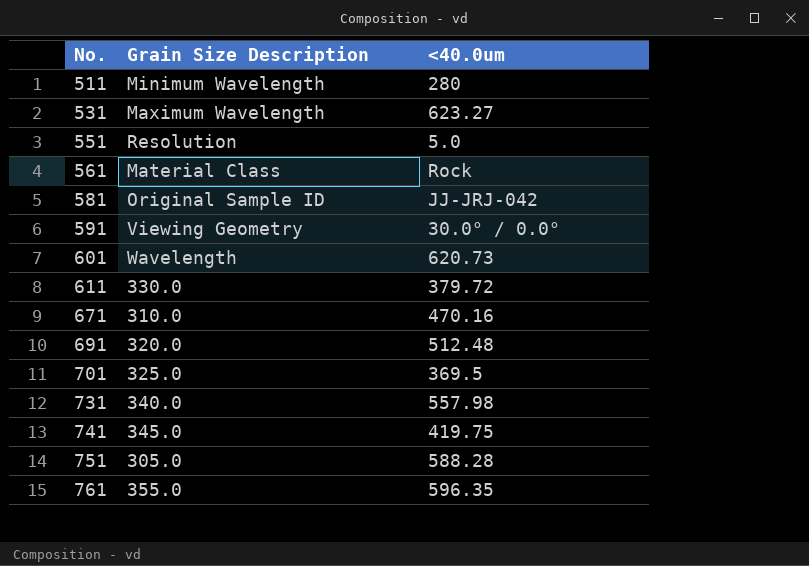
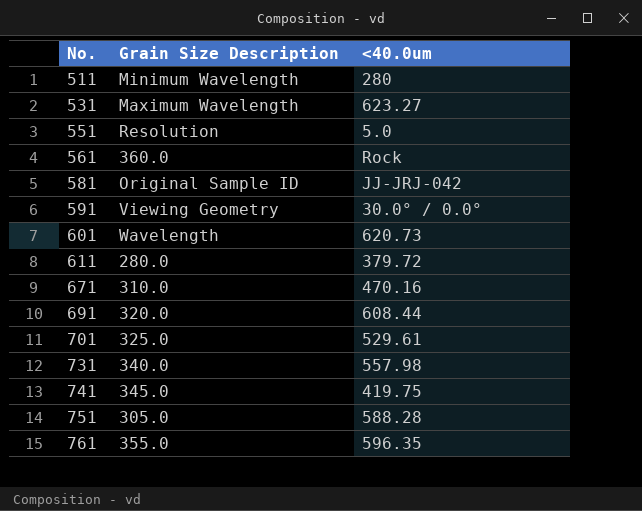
561 | Grain Size Description: Material Class -> 360.0
611 | Grain Size Description: 330.0 -> 280.0
691 | <40.0um: 512.48 -> 608.44
701 | <40.0um: 369.5 -> 529.61

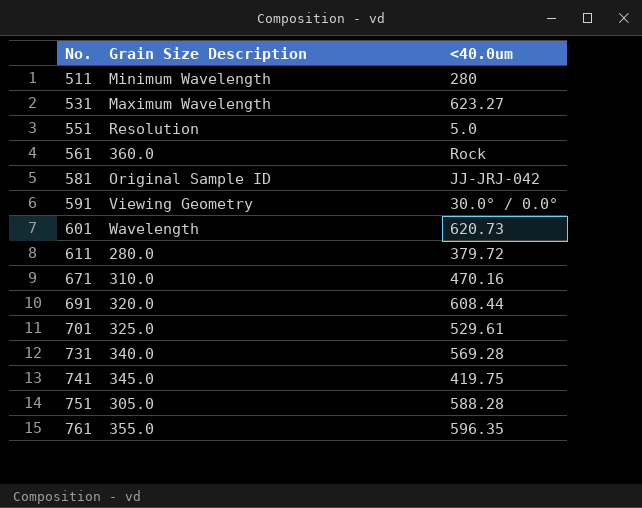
731 | <40.0um: 557.98 -> 569.28

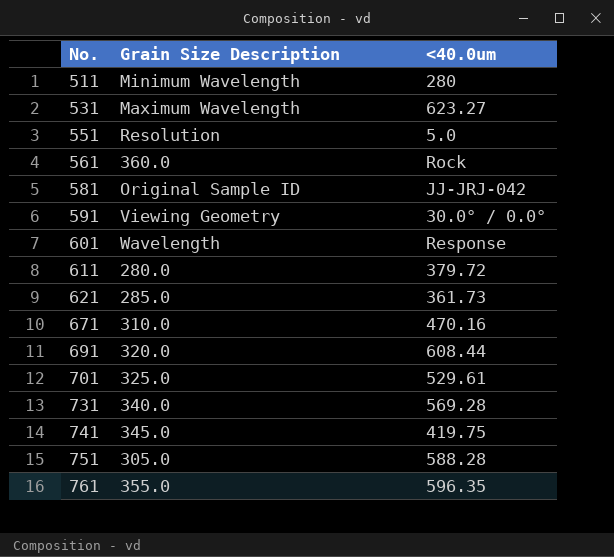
601 | <40.0um: 620.73 -> Response
row 621: none -> 285.0 | 361.73

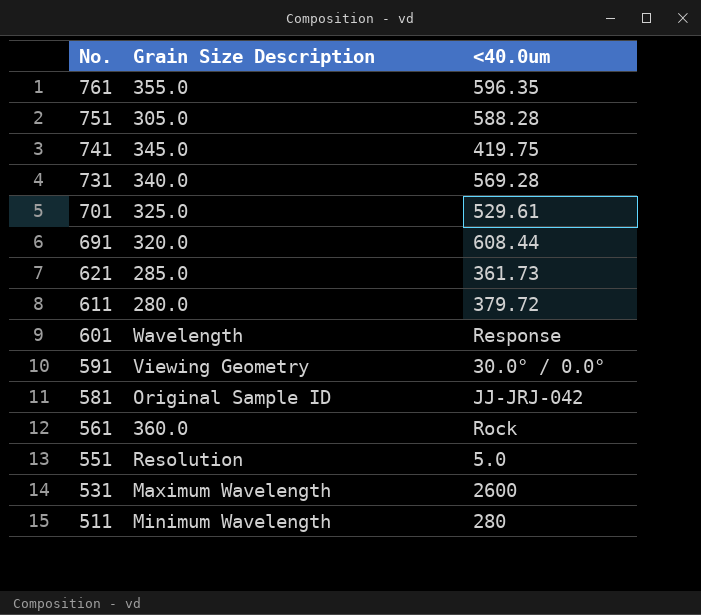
row order: No. ascending -> No. descending
row 671: 310.0 | 470.16 -> none
531 | <40.0um: 623.27 -> 2600

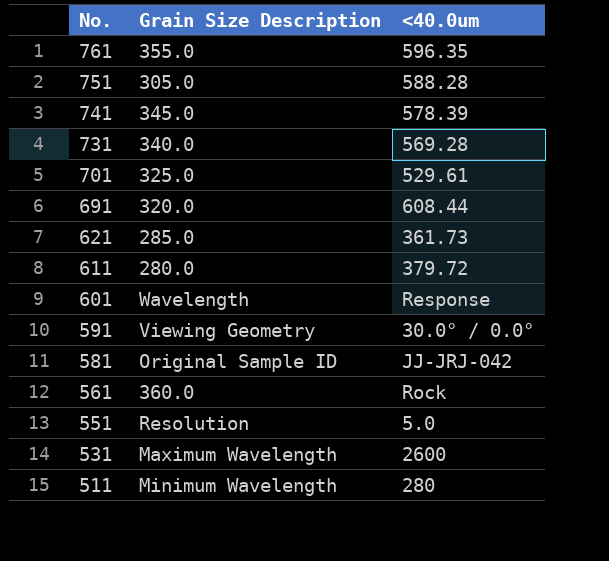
741 | <40.0um: 419.75 -> 578.39

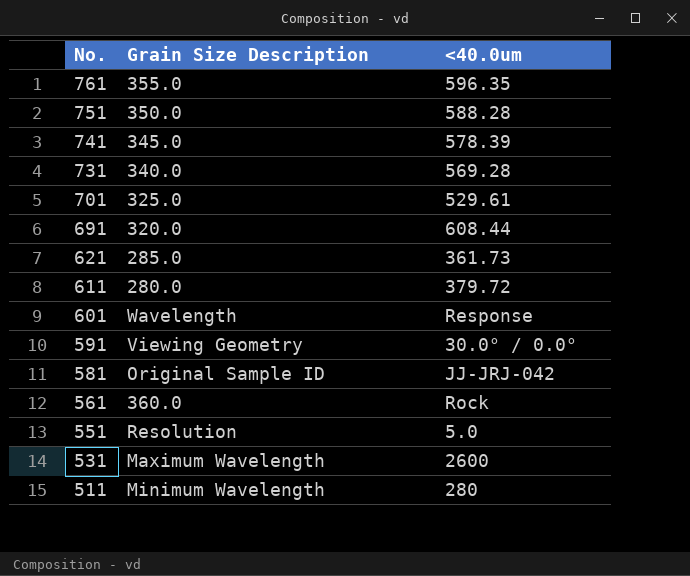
751 | Grain Size Description: 305.0 -> 350.0

